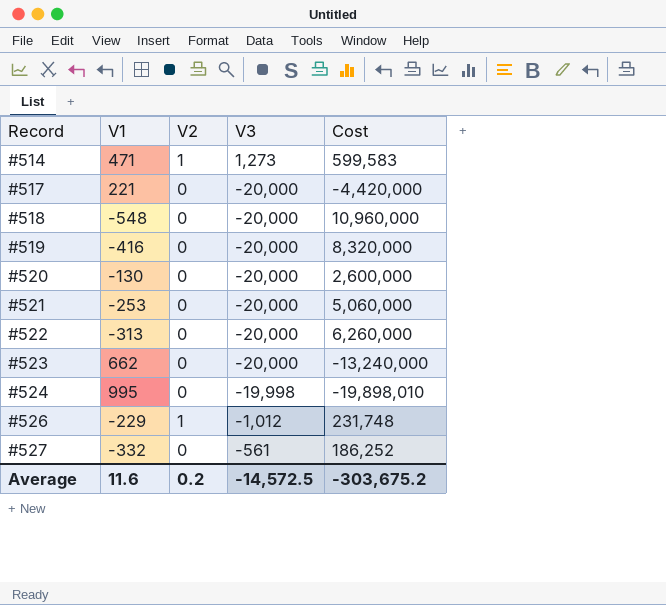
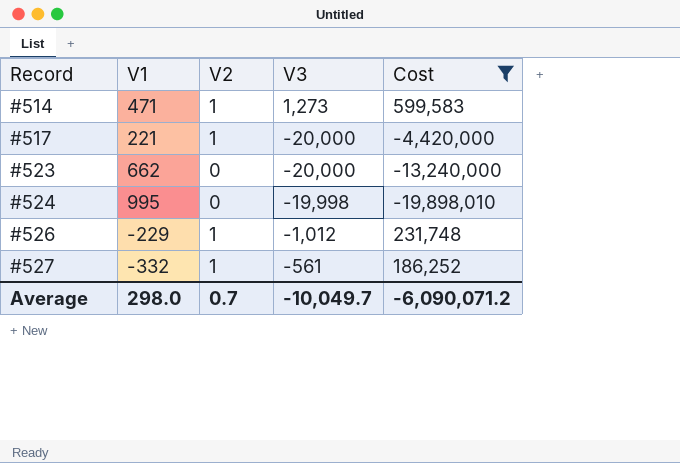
filter: none -> Cost <= 599,583
#517 | V2: 0 -> 1
#527 | V2: 0 -> 1
Average | V1: 11.6 -> 298.0
Average | V2: 0.2 -> 0.7
Average | V3: -14,572.5 -> -10,049.7
Average | Cost: -303,675.2 -> -6,090,071.2

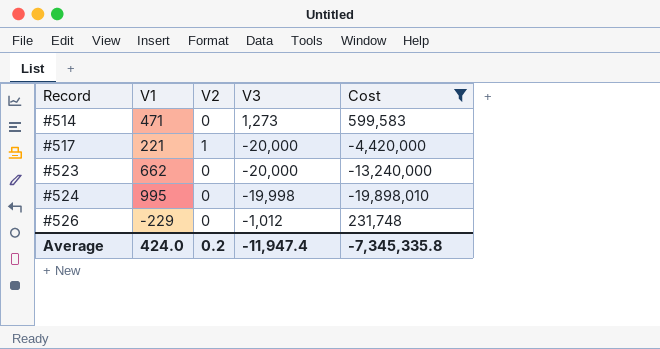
row #527: -332 | 1 | -561 | 186,252 -> none
#514 | V2: 1 -> 0
#526 | V2: 1 -> 0
Average | V1: 298.0 -> 424.0
Average | V2: 0.7 -> 0.2
Average | V3: -10,049.7 -> -11,947.4
Average | Cost: -6,090,071.2 -> -7,345,335.8

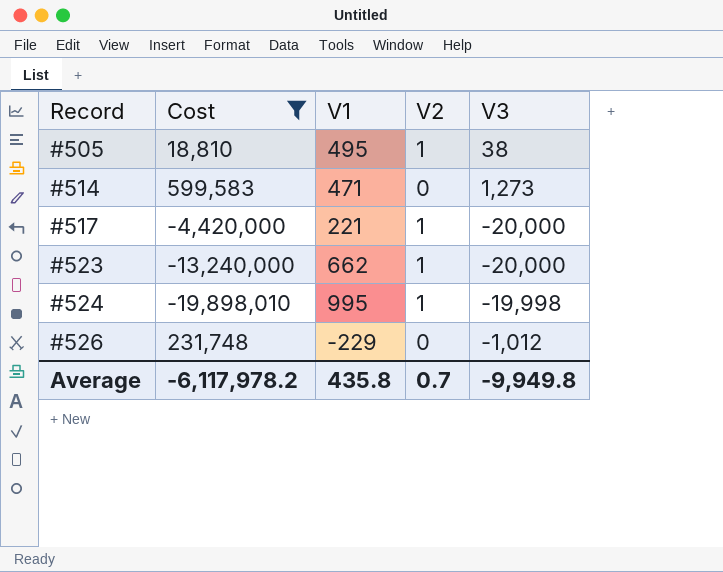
column Cost | position: 5 -> 2
row #505: none -> 18,810 | 495 | 1 | 38
#523 | V2: 0 -> 1
#524 | V2: 0 -> 1
Average | Cost: -7,345,335.8 -> -6,117,978.2
Average | V1: 424.0 -> 435.8
Average | V2: 0.2 -> 0.7
Average | V3: -11,947.4 -> -9,949.8

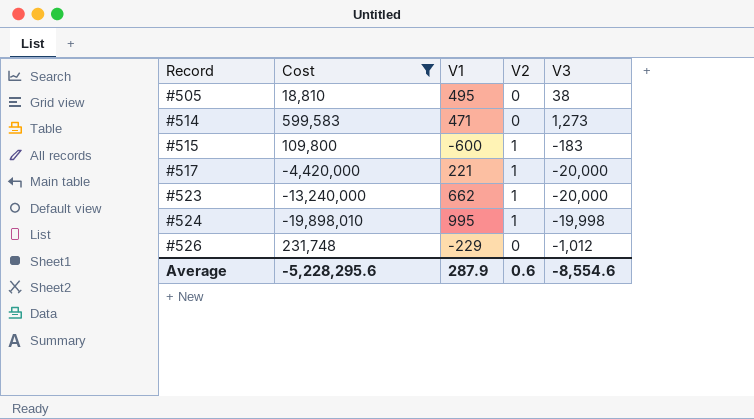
#505 | V2: 1 -> 0
row #515: none -> 109,800 | -600 | 1 | -183
Average | Cost: -6,117,978.2 -> -5,228,295.6
Average | V1: 435.8 -> 287.9
Average | V2: 0.7 -> 0.6
Average | V3: -9,949.8 -> -8,554.6

